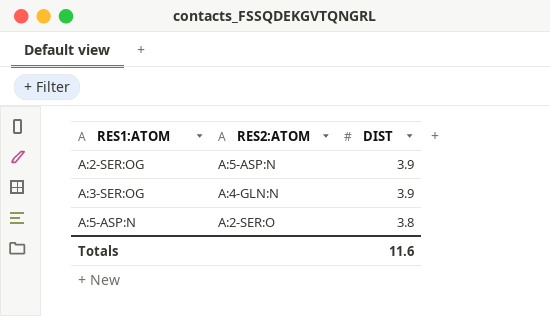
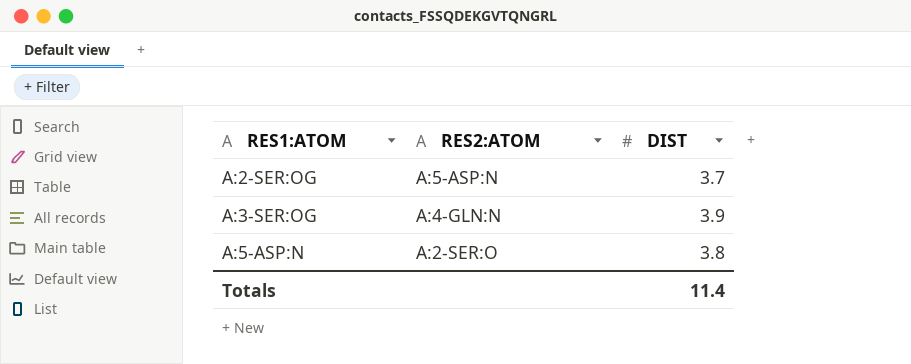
A:2-SER:OG | DIST: 3.9 -> 3.7
Totals | DIST: 11.6 -> 11.4

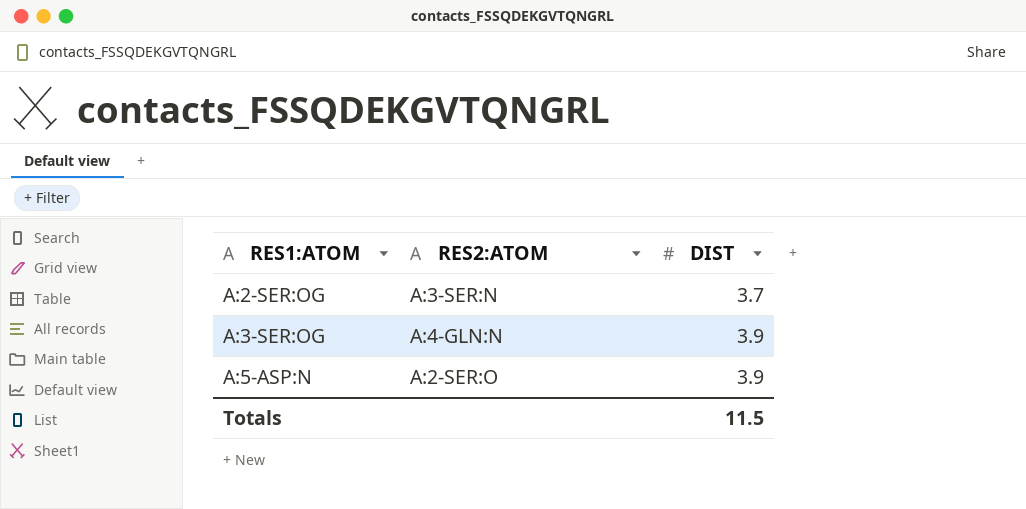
A:2-SER:OG | RES2:ATOM: A:5-ASP:N -> A:3-SER:N
A:5-ASP:N | DIST: 3.8 -> 3.9
Totals | DIST: 11.4 -> 11.5

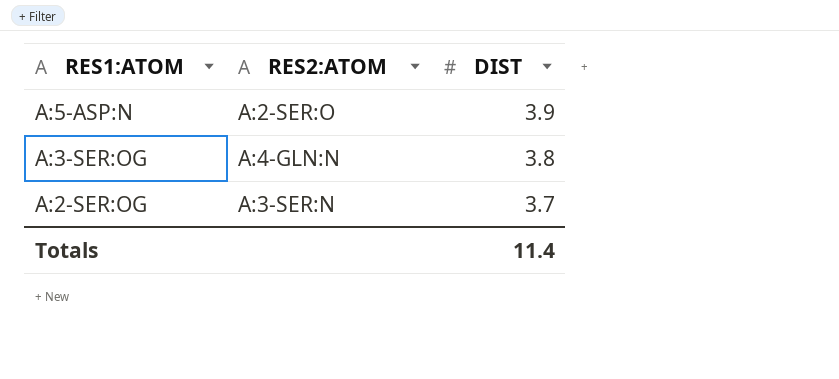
row order: RES1:ATOM ascending -> RES1:ATOM descending
A:3-SER:OG | DIST: 3.9 -> 3.8
Totals | DIST: 11.5 -> 11.4

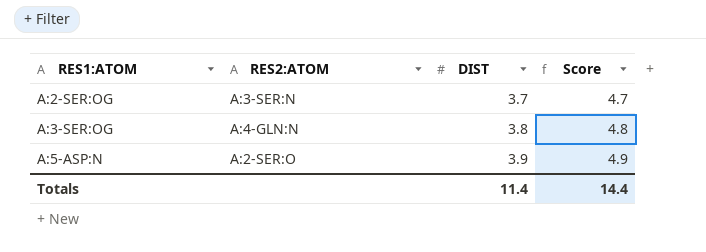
row order: RES1:ATOM descending -> RES1:ATOM ascending
column Score | formula: none -> [DIST] + 1

